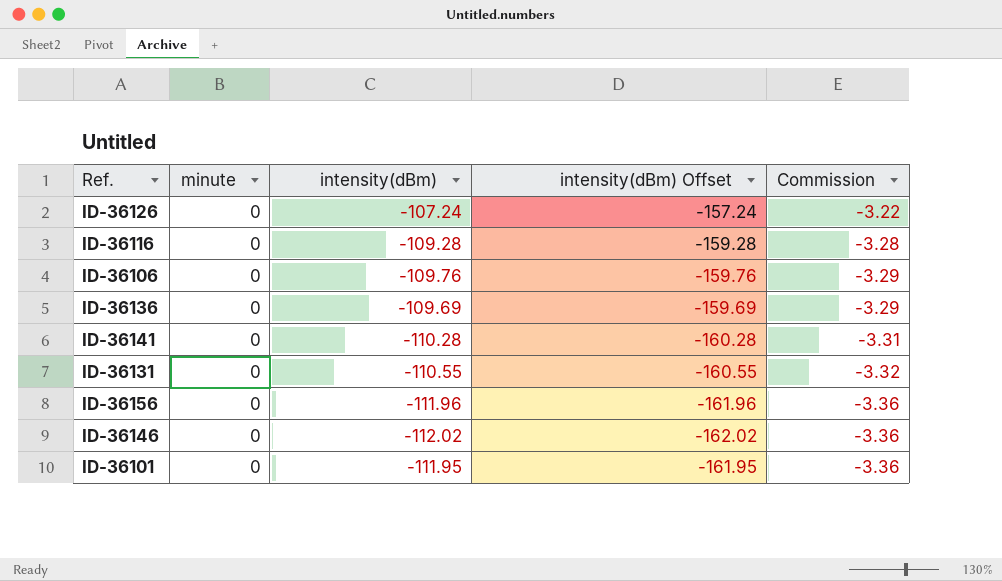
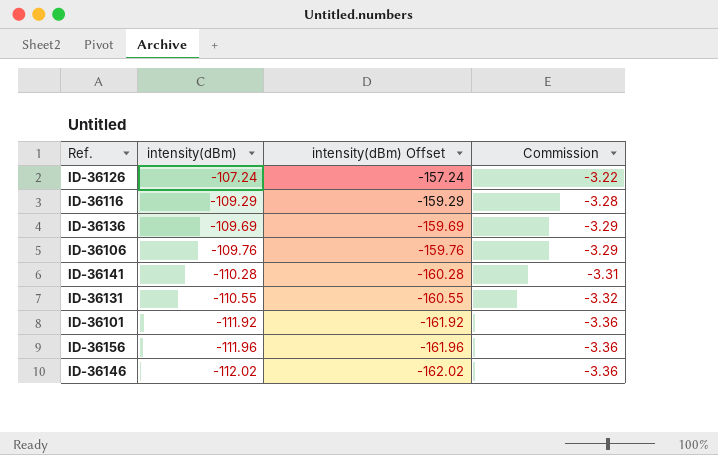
row order: Commission descending -> intensity(dBm) descending
column minute | position: 2 -> none
ID-36116 | intensity(dBm): -109.28 -> -109.29
ID-36116 | intensity(dBm) Offset: -159.28 -> -159.29
ID-36101 | intensity(dBm): -111.95 -> -111.92
ID-36101 | intensity(dBm) Offset: -161.95 -> -161.92

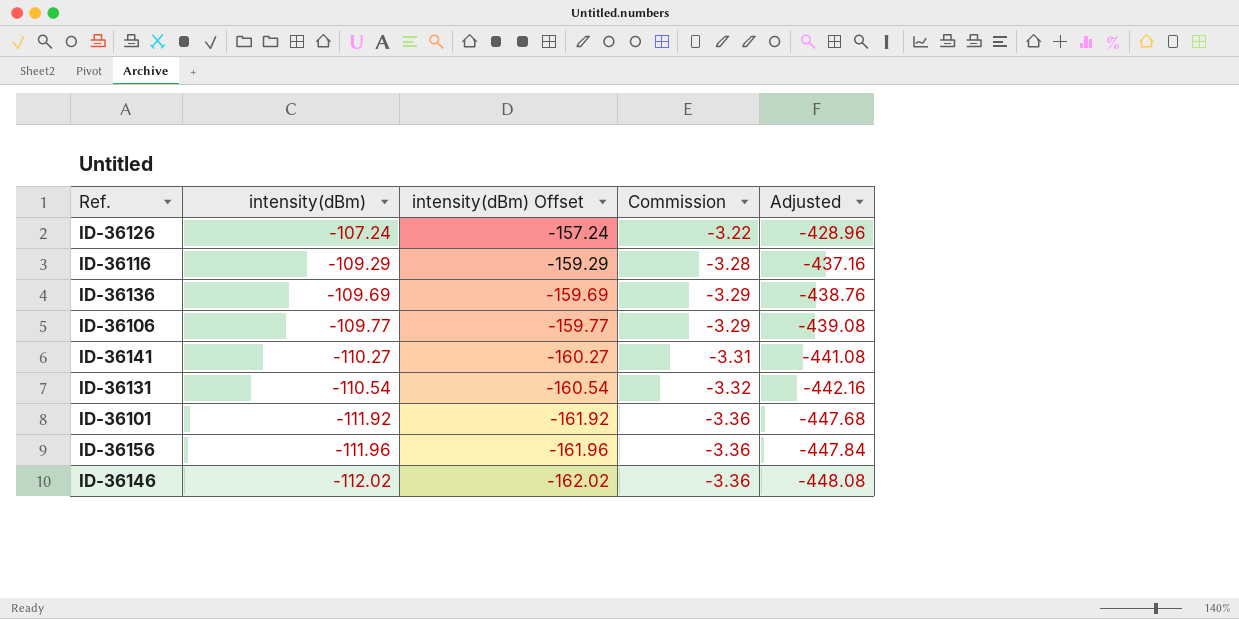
column Adjusted | formula: none -> [intensity(dBm)] * 4
ID-36106 | intensity(dBm): -109.76 -> -109.77
ID-36106 | intensity(dBm) Offset: -159.76 -> -159.77
ID-36141 | intensity(dBm): -110.28 -> -110.27
ID-36141 | intensity(dBm) Offset: -160.28 -> -160.27
ID-36131 | intensity(dBm): -110.55 -> -110.54
ID-36131 | intensity(dBm) Offset: -160.55 -> -160.54

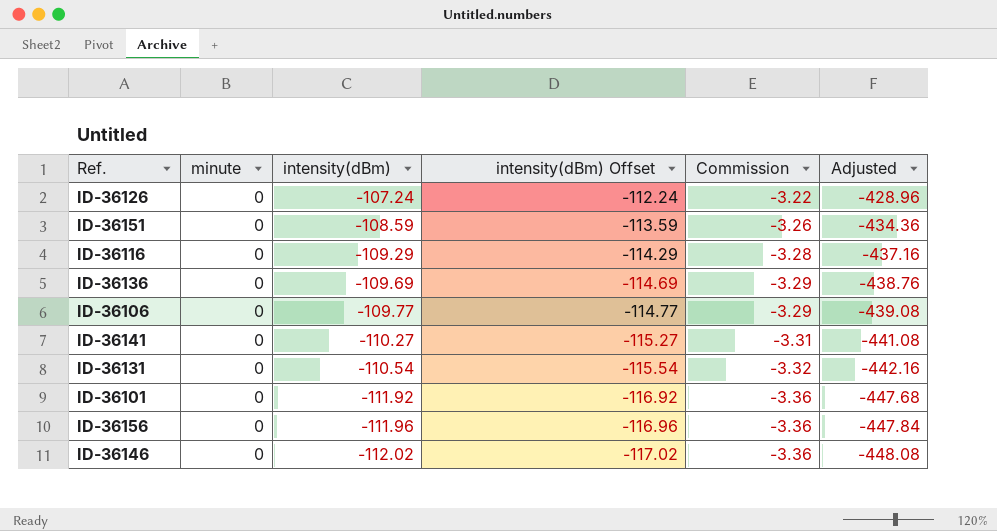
column minute | position: none -> 2
column intensity(dBm) Offset | formula: [intensity(dBm)] - 50 -> [intensity(dBm)] - 5
row ID-36151: none -> 0 | -108.59 | -113.59 | -3.26 | -434.36

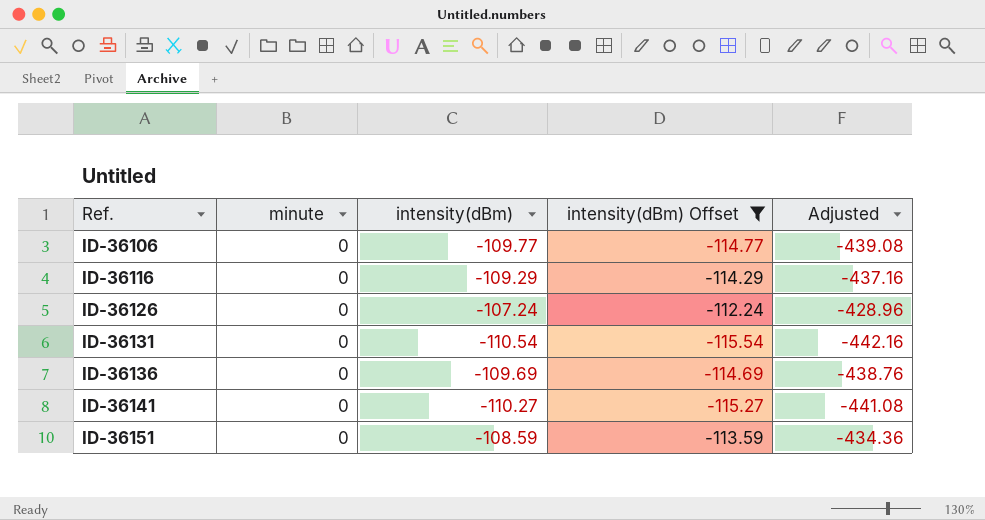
filter: none -> intensity(dBm) Offset >= -115.54
row order: intensity(dBm) descending -> Ref. ascending
column Commission | formula: [intensity(dBm)] * 0.03 -> none

